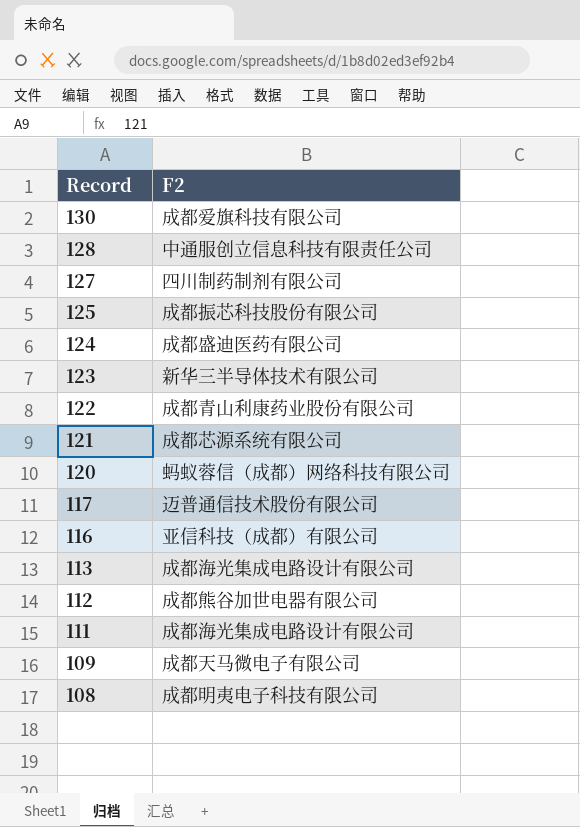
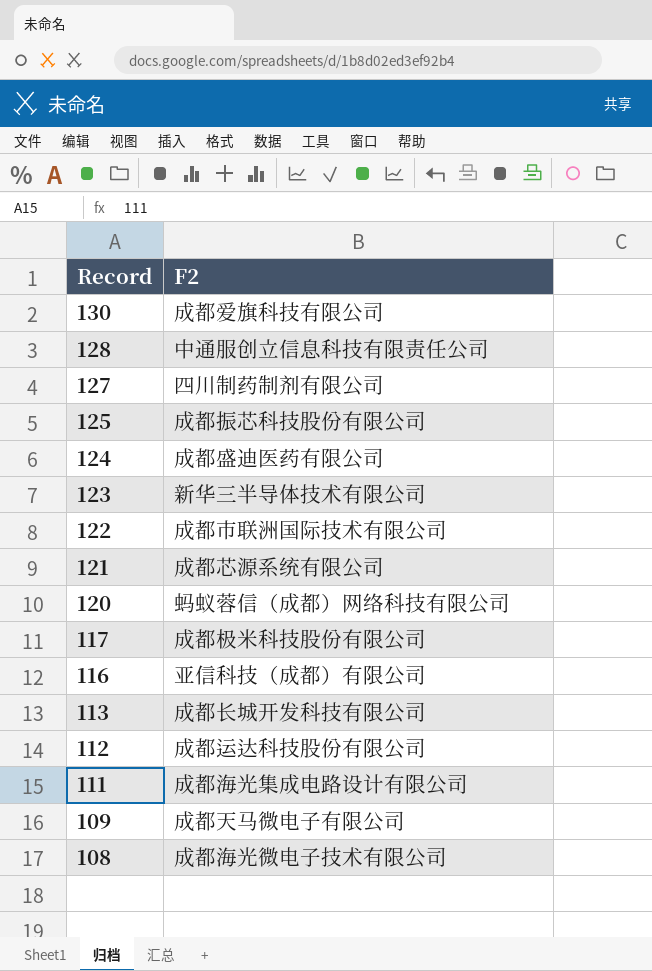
122 | F2: 成都青山利康药业股份有限公司 -> 成都市联洲国际技术有限公司
117 | F2: 迈普通信技术股份有限公司 -> 成都极米科技股份有限公司
113 | F2: 成都海光集成电路设计有限公司 -> 成都长城开发科技有限公司
112 | F2: 成都熊谷加世电器有限公司 -> 成都运达科技股份有限公司
108 | F2: 成都明夷电子科技有限公司 -> 成都海光微电子技术有限公司

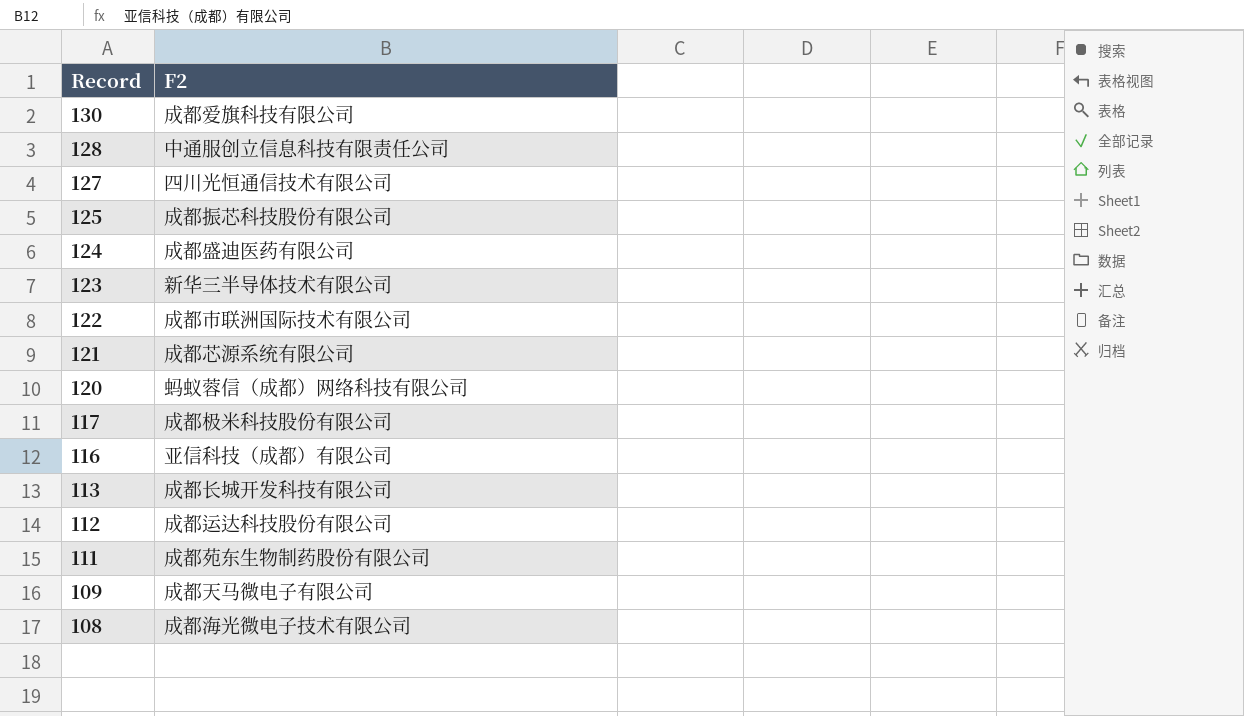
127 | F2: 四川制药制剂有限公司 -> 四川光恒通信技术有限公司
111 | F2: 成都海光集成电路设计有限公司 -> 成都苑东生物制药股份有限公司

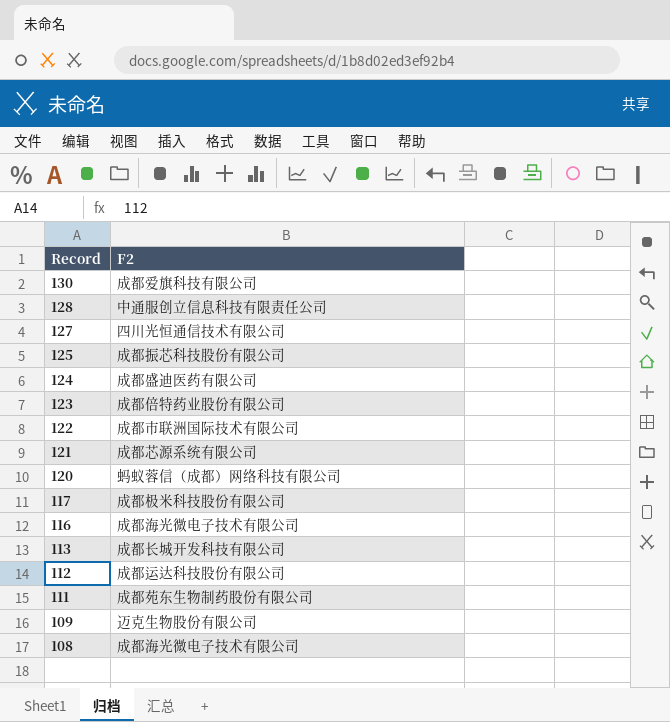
123 | F2: 新华三半导体技术有限公司 -> 成都倍特药业股份有限公司
116 | F2: 亚信科技（成都）有限公司 -> 成都海光微电子技术有限公司
109 | F2: 成都天马微电子有限公司 -> 迈克生物股份有限公司

